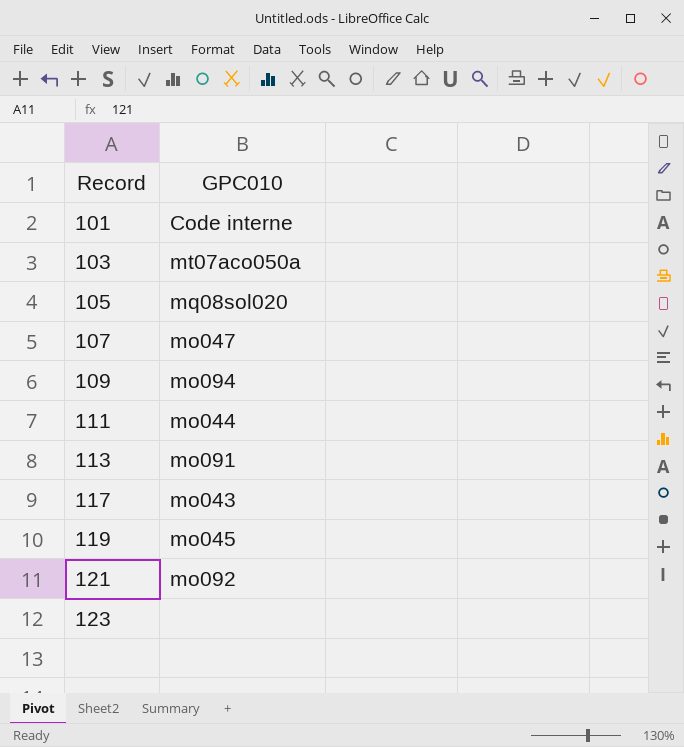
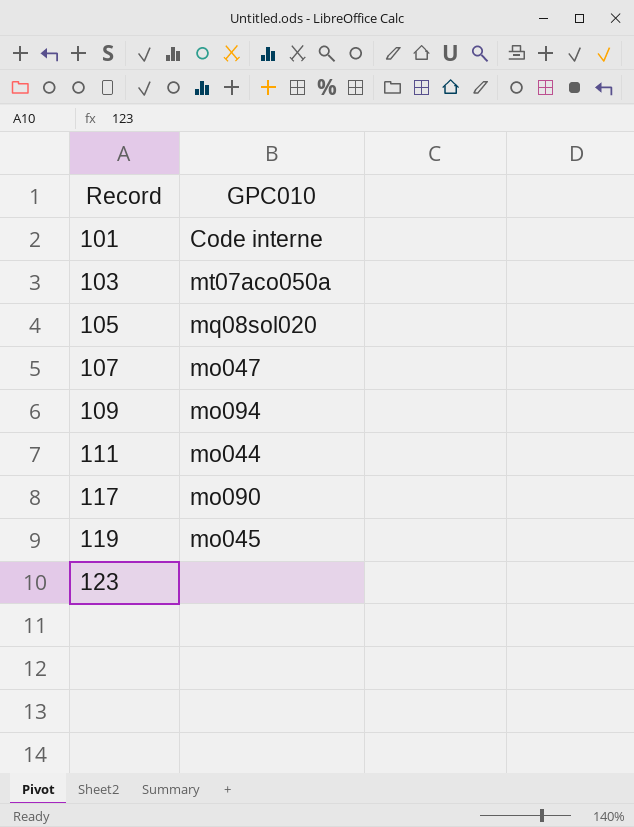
row 113: mo091 -> none
row 121: mo092 -> none
117 | GPC010: mo043 -> mo090

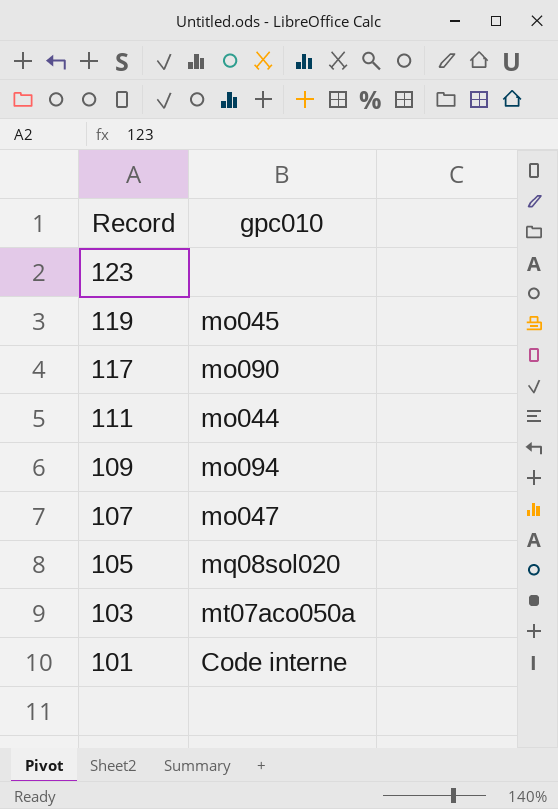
row order: Record ascending -> Record descending
column name: GPC010 -> gpc010

